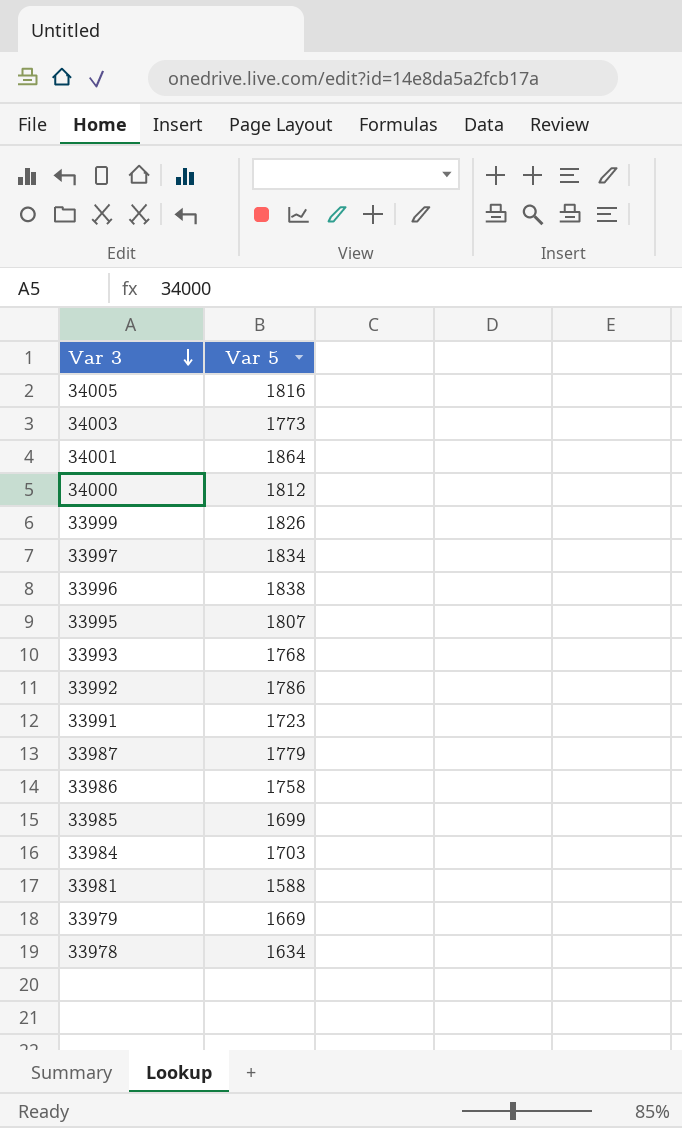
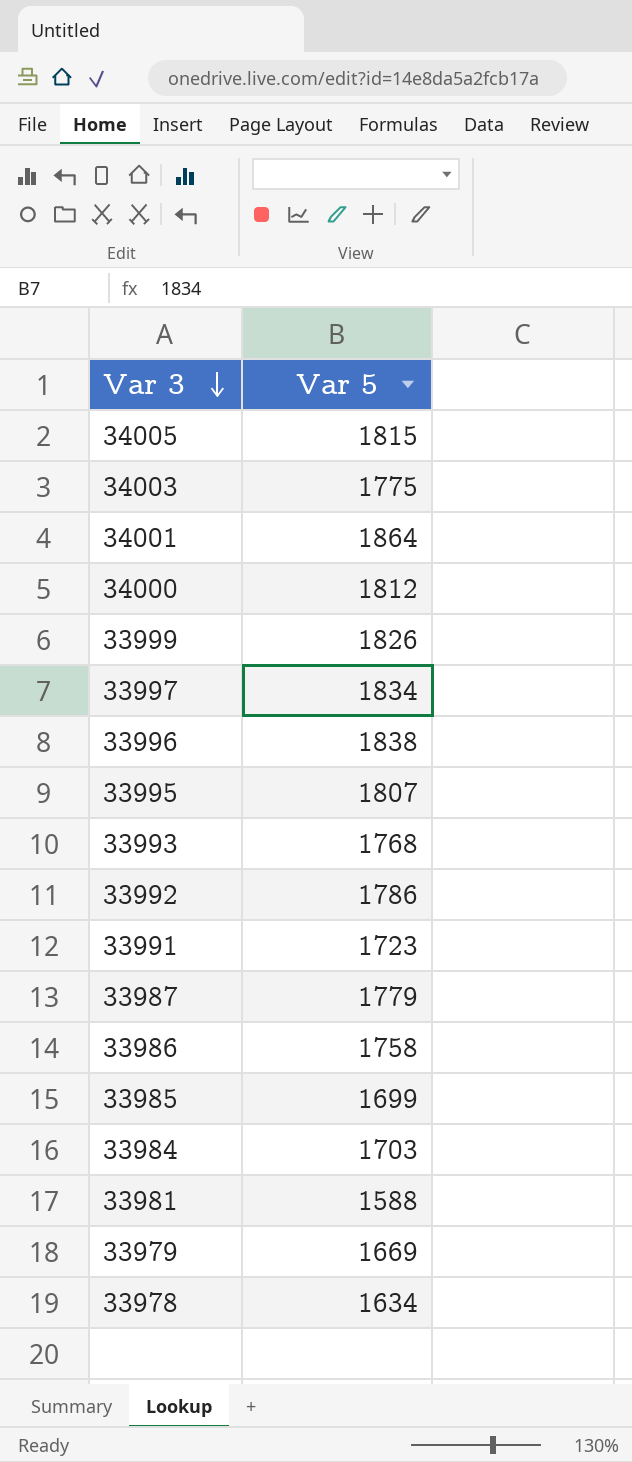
34005 | Var 5: 1816 -> 1815
34003 | Var 5: 1773 -> 1775

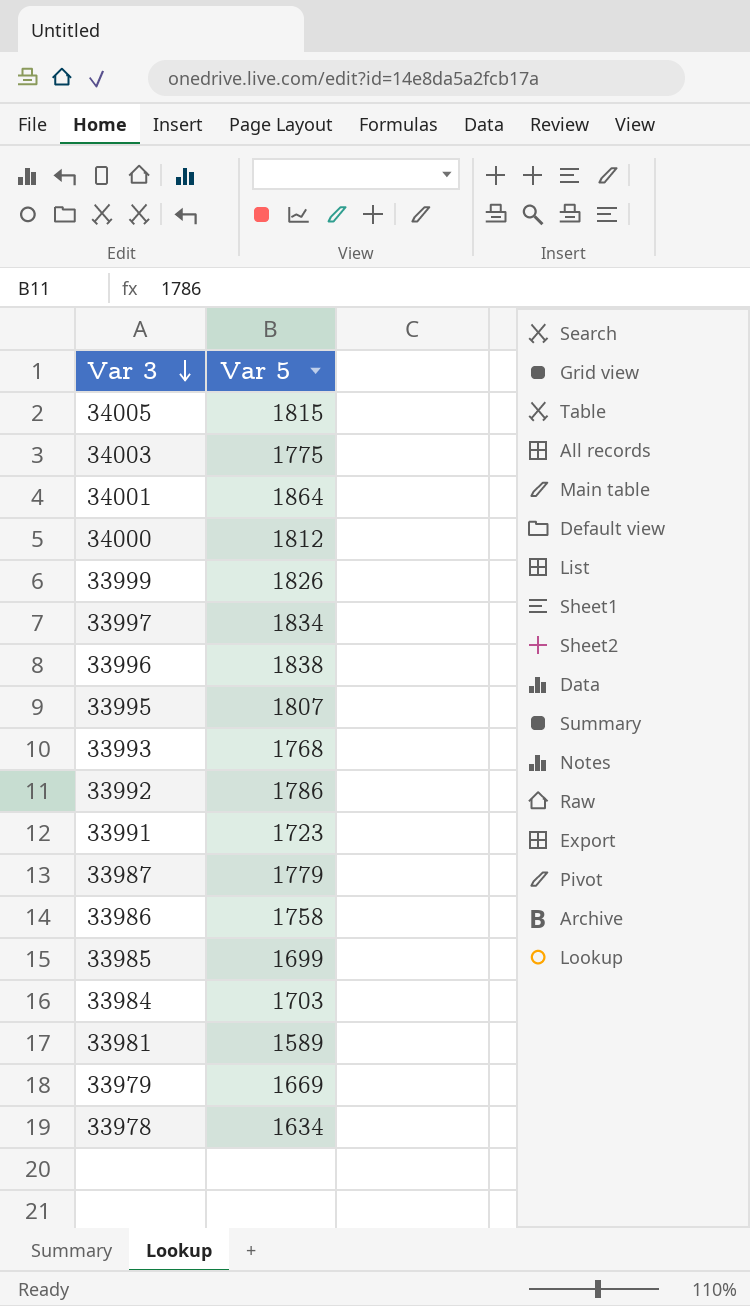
33981 | Var 5: 1588 -> 1589

